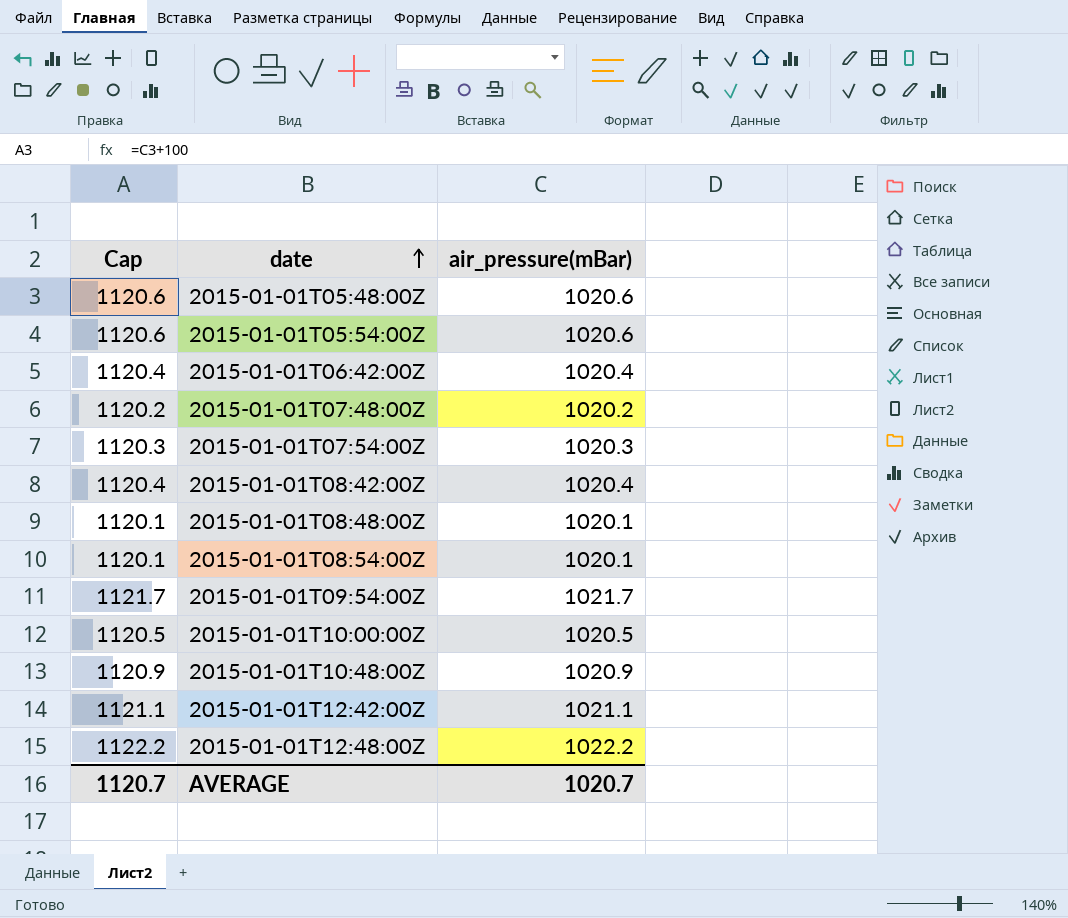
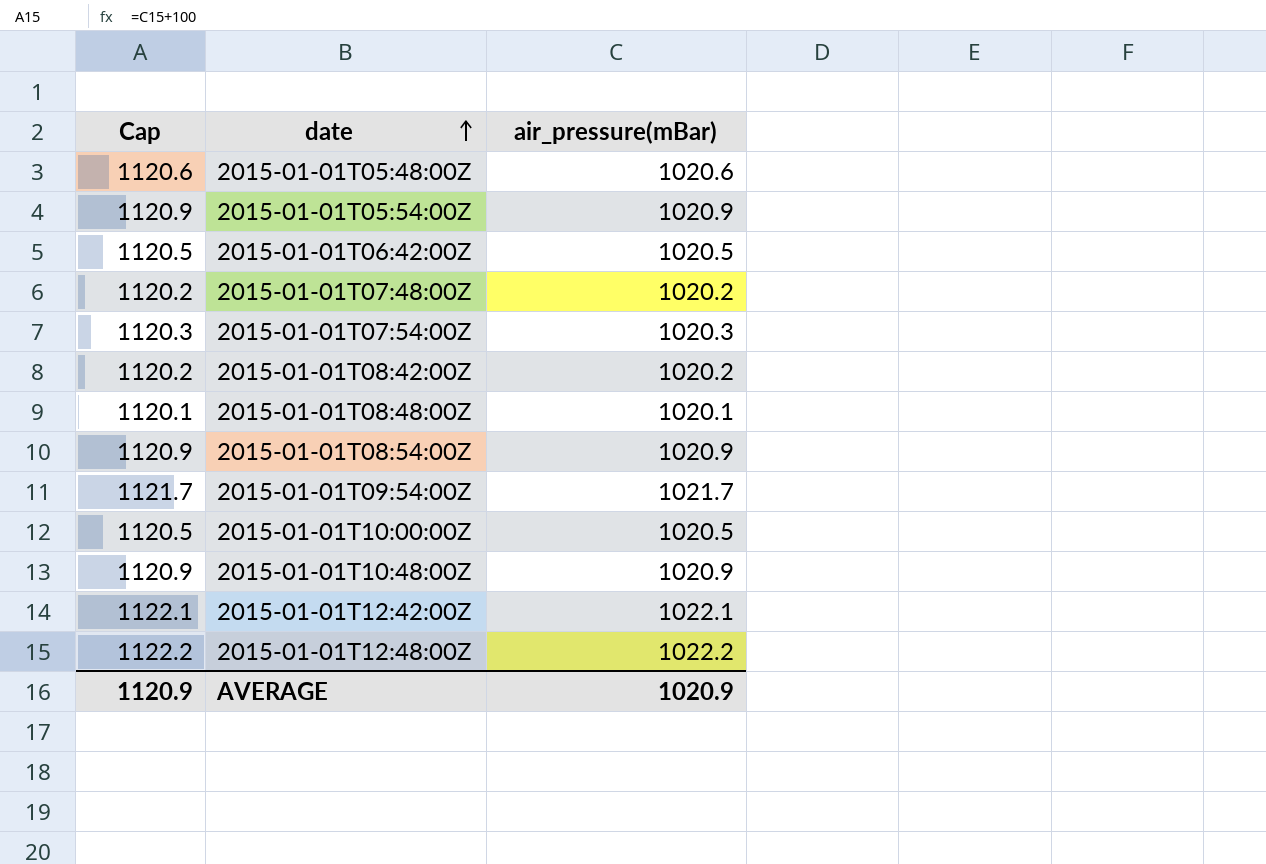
2015-01-01T05:54:00Z | Cap: 1120.6 -> 1120.9
2015-01-01T05:54:00Z | air_pressure(mBar): 1020.6 -> 1020.9
2015-01-01T06:42:00Z | Cap: 1120.4 -> 1120.5
2015-01-01T06:42:00Z | air_pressure(mBar): 1020.4 -> 1020.5
2015-01-01T08:42:00Z | Cap: 1120.4 -> 1120.2
2015-01-01T08:42:00Z | air_pressure(mBar): 1020.4 -> 1020.2
2015-01-01T08:54:00Z | Cap: 1120.1 -> 1120.9
2015-01-01T08:54:00Z | air_pressure(mBar): 1020.1 -> 1020.9
2015-01-01T12:42:00Z | Cap: 1121.1 -> 1122.1
2015-01-01T12:42:00Z | air_pressure(mBar): 1021.1 -> 1022.1
AVERAGE | Cap: 1120.7 -> 1120.9
AVERAGE | air_pressure(mBar): 1020.7 -> 1020.9

